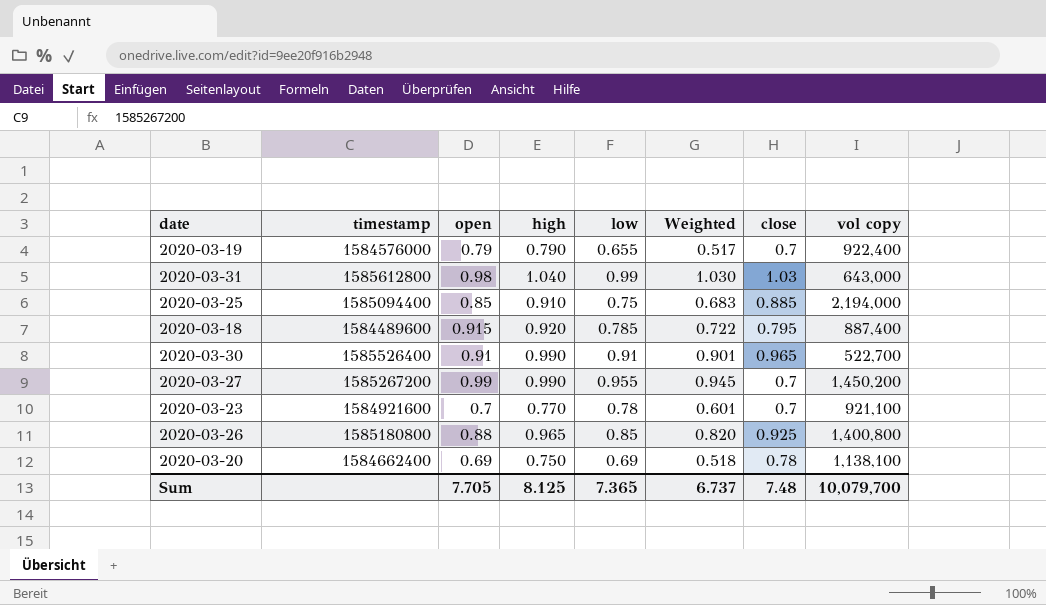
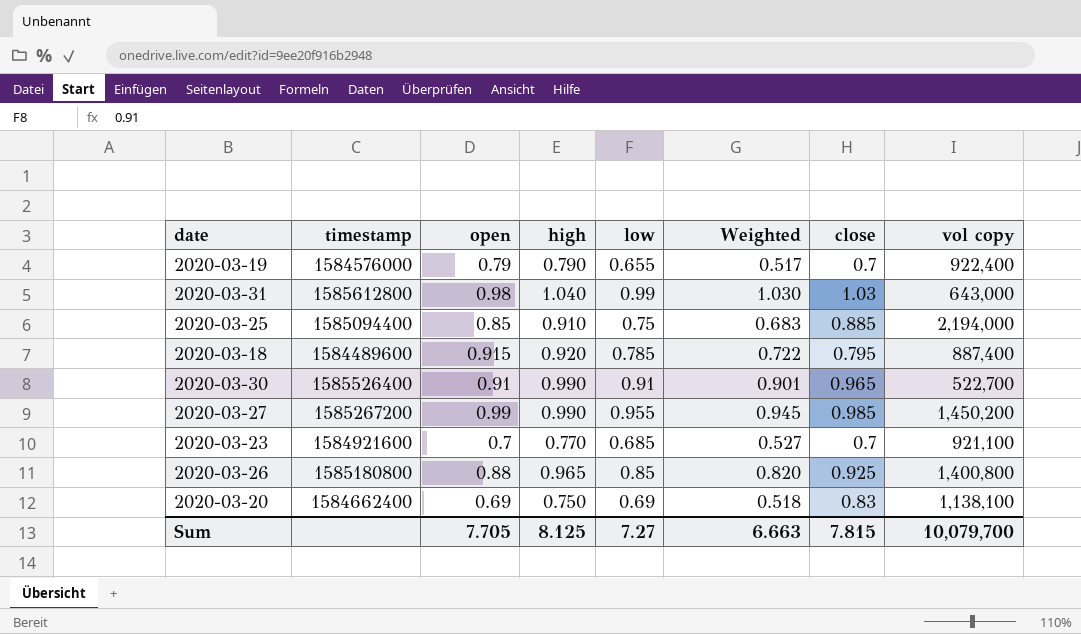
2020-03-27 | close: 0.7 -> 0.985
2020-03-23 | low: 0.78 -> 0.685
2020-03-23 | Weighted: 0.601 -> 0.527
2020-03-20 | close: 0.78 -> 0.83
Sum | low: 7.365 -> 7.27
Sum | Weighted: 6.737 -> 6.663
Sum | close: 7.48 -> 7.815

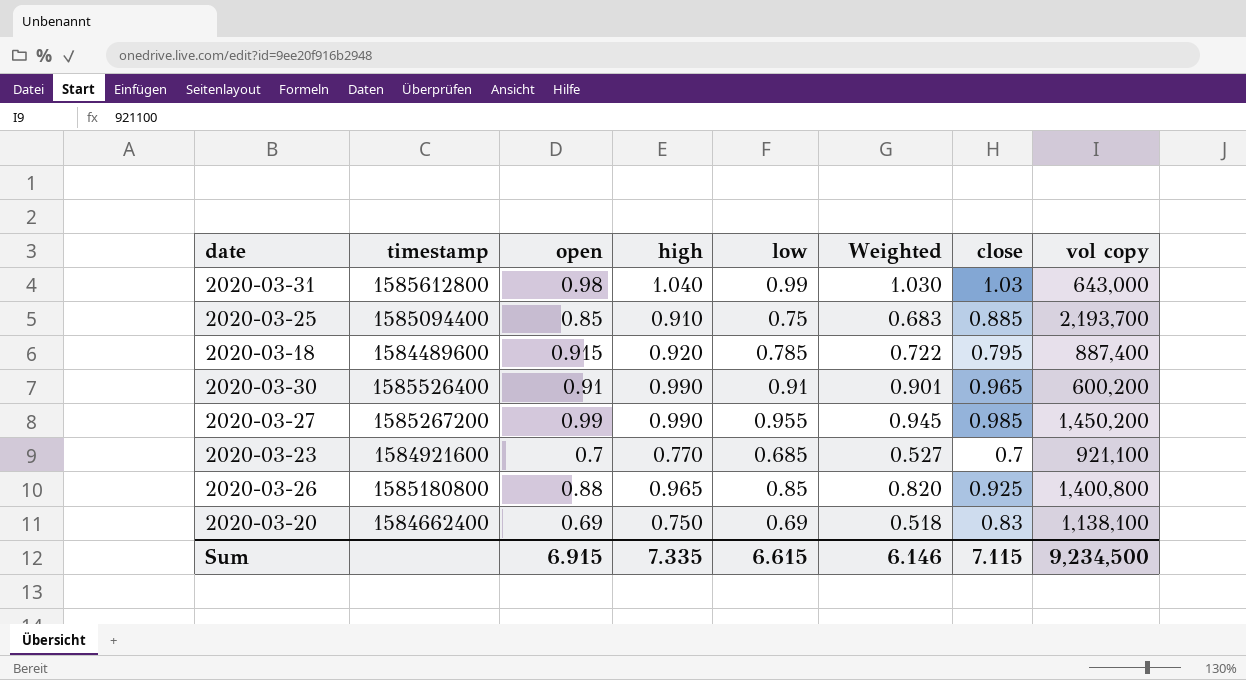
row 2020-03-19: 1584576000 | 0.79 | 0.790 | 0.655 | 0.517 | 0.7 | 922,400 -> none
2020-03-25 | vol copy: 2,194,000 -> 2,193,700
2020-03-30 | vol copy: 522,700 -> 600,200
Sum | open: 7.705 -> 6.915
Sum | high: 8.125 -> 7.335
Sum | low: 7.27 -> 6.615
Sum | Weighted: 6.663 -> 6.146
Sum | close: 7.815 -> 7.115
Sum | vol copy: 10,079,700 -> 9,234,500

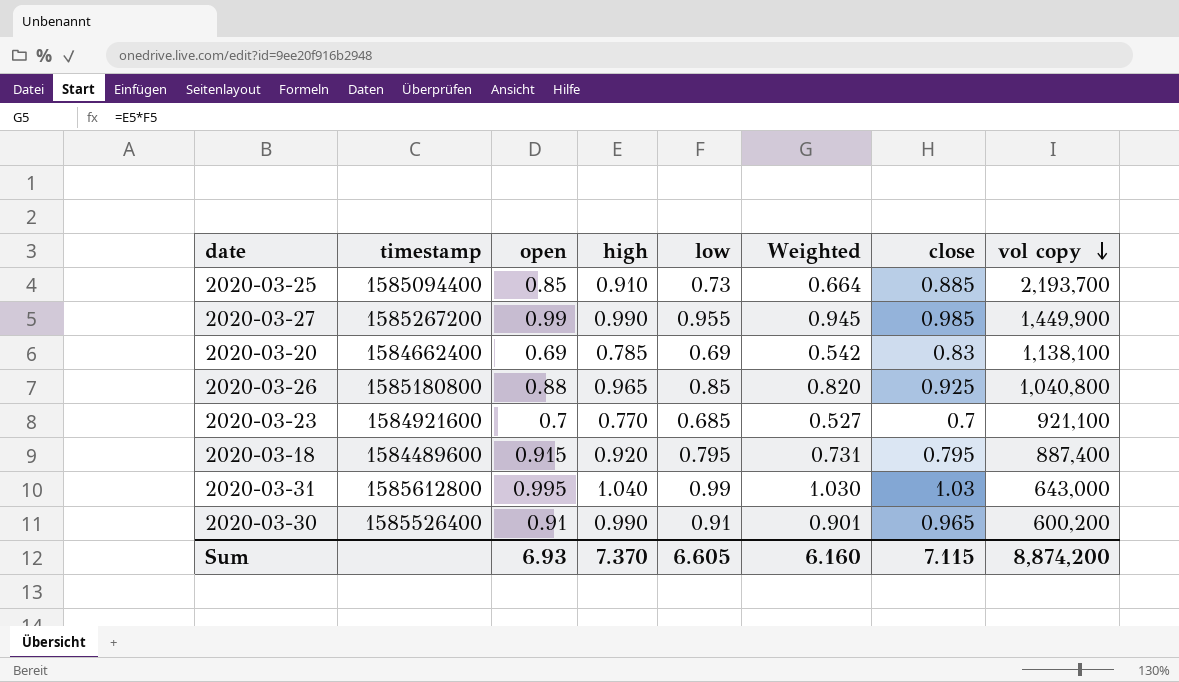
row order: none -> vol copy descending
2020-03-25 | low: 0.75 -> 0.73
2020-03-25 | Weighted: 0.683 -> 0.664
2020-03-27 | vol copy: 1,450,200 -> 1,449,900
2020-03-20 | high: 0.750 -> 0.785
2020-03-20 | Weighted: 0.518 -> 0.542
2020-03-26 | vol copy: 1,400,800 -> 1,040,800
2020-03-18 | low: 0.785 -> 0.795
2020-03-18 | Weighted: 0.722 -> 0.731
2020-03-31 | open: 0.98 -> 0.995
Sum | open: 6.915 -> 6.93
Sum | high: 7.335 -> 7.370
Sum | low: 6.615 -> 6.605
Sum | Weighted: 6.146 -> 6.160
Sum | vol copy: 9,234,500 -> 8,874,200

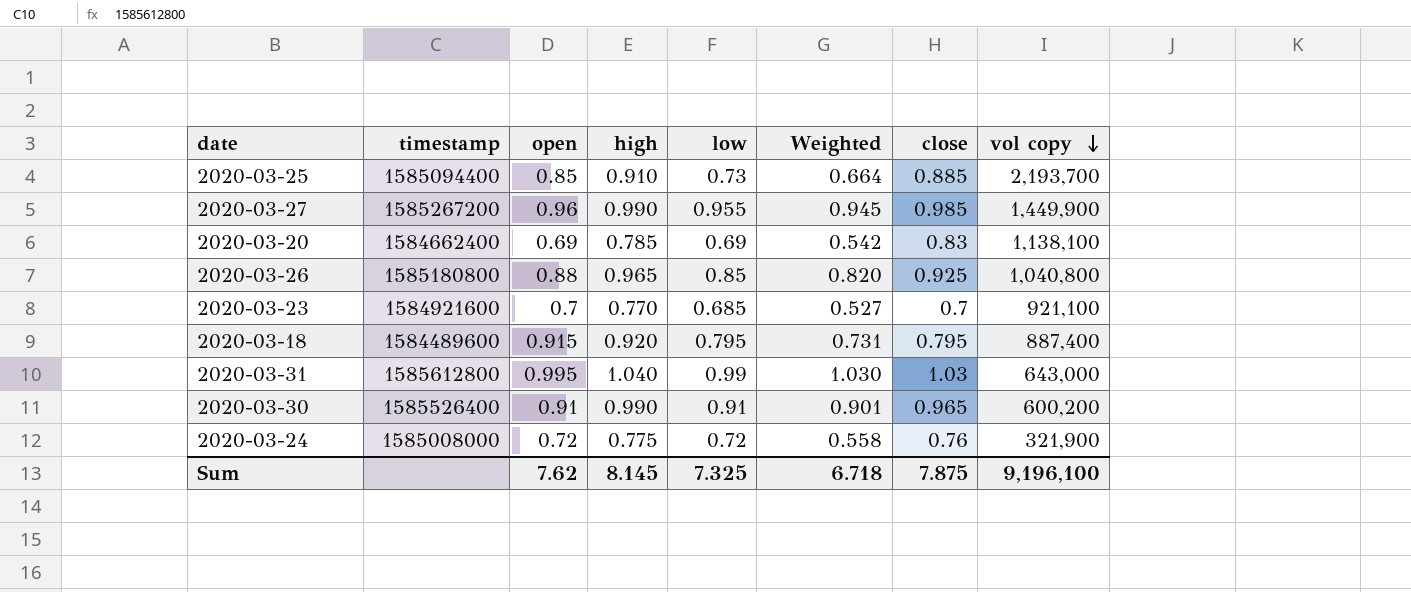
2020-03-27 | open: 0.99 -> 0.96
row 2020-03-24: none -> 1585008000 | 0.72 | 0.775 | 0.72 | 0.558 | 0.76 | 321,900
Sum | open: 6.93 -> 7.62
Sum | high: 7.370 -> 8.145
Sum | low: 6.605 -> 7.325
Sum | Weighted: 6.160 -> 6.718
Sum | close: 7.115 -> 7.875
Sum | vol copy: 8,874,200 -> 9,196,100

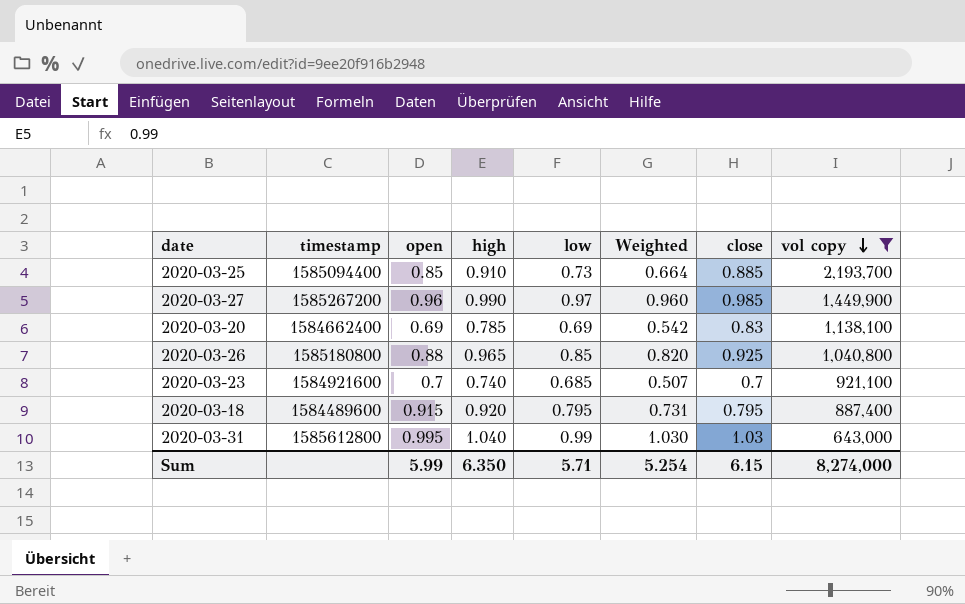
filter: none -> vol copy >= 643,000
2020-03-27 | low: 0.955 -> 0.97
2020-03-27 | Weighted: 0.945 -> 0.960
2020-03-23 | high: 0.770 -> 0.740
2020-03-23 | Weighted: 0.527 -> 0.507
Sum | open: 7.62 -> 5.99
Sum | high: 8.145 -> 6.350
Sum | low: 7.325 -> 5.71
Sum | Weighted: 6.718 -> 5.254
Sum | close: 7.875 -> 6.15
Sum | vol copy: 9,196,100 -> 8,274,000

